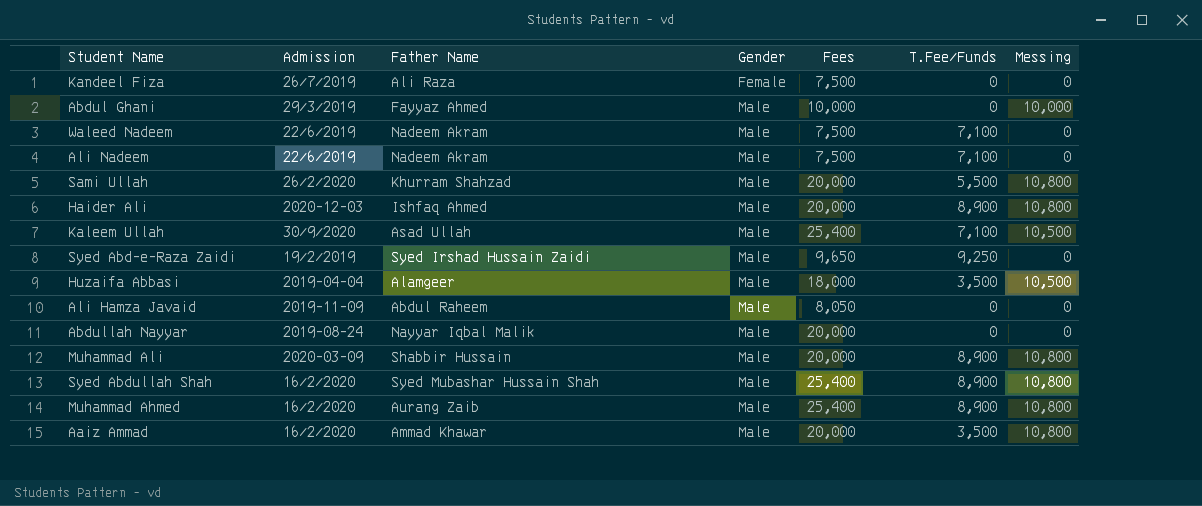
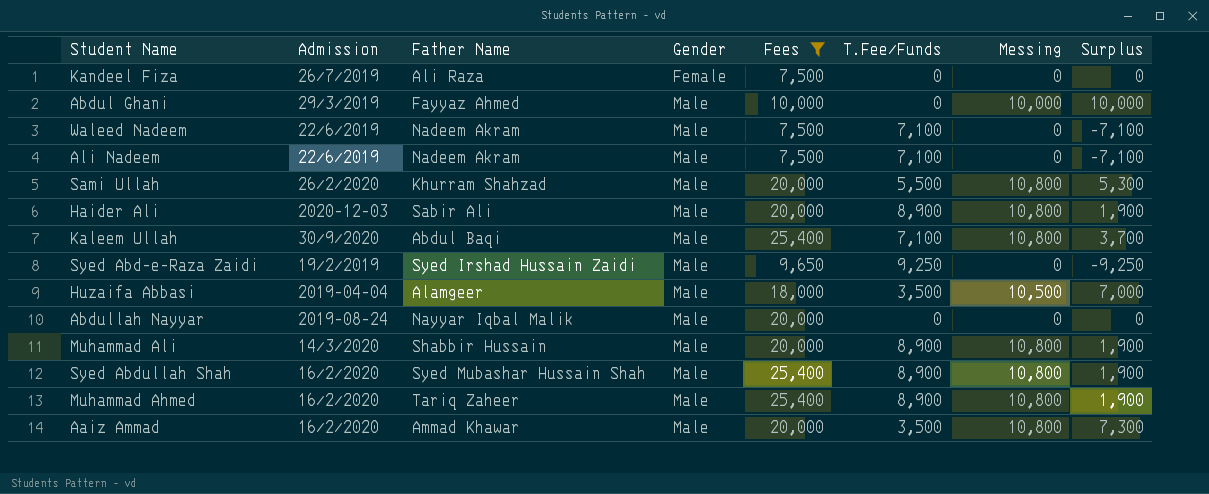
filter: none -> Fees != 8,050
column Surplus | formula: none -> [Messing] - [T.Fee/Funds]
Haider Ali | Father Name: Ishfaq Ahmed -> Sabir Ali
Kaleem Ullah | Father Name: Asad Ullah -> Abdul Baqi
Kaleem Ullah | Messing: 10,500 -> 10,800
Muhammad Ali | Admission: 2020-03-09 -> 14/3/2020
Muhammad Ahmed | Father Name: Aurang Zaib -> Tariq Zaheer

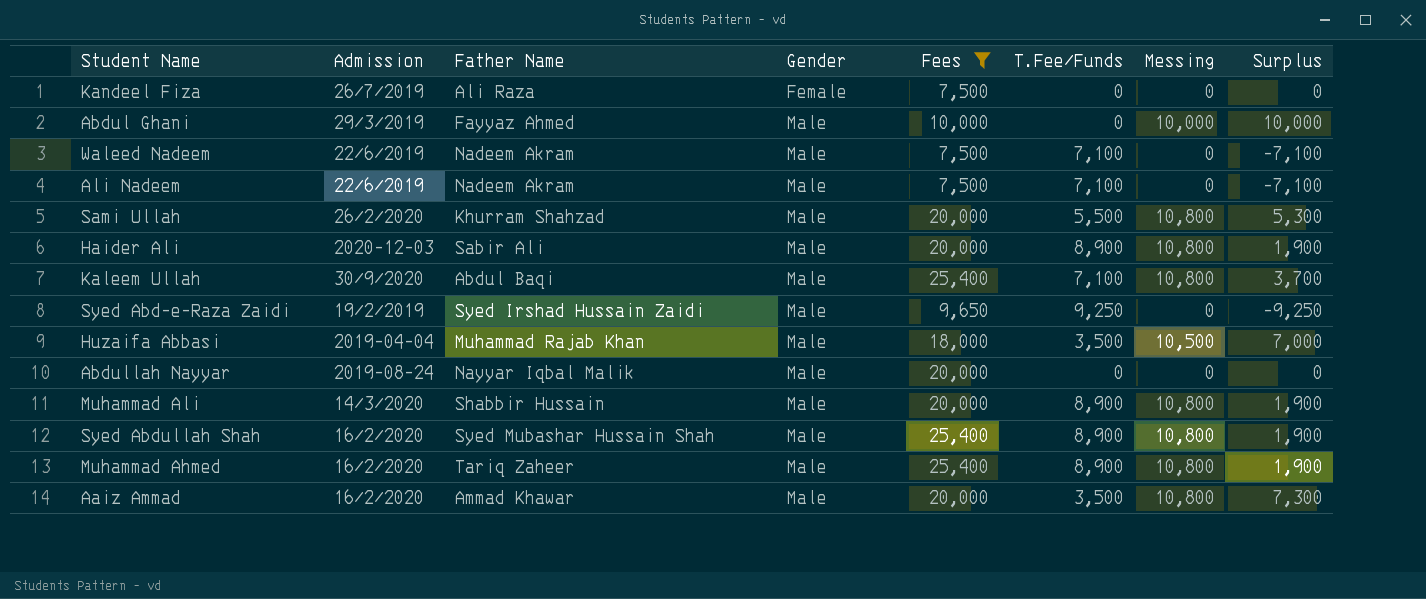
Huzaifa Abbasi | Father Name: Alamgeer -> Muhammad Rajab Khan

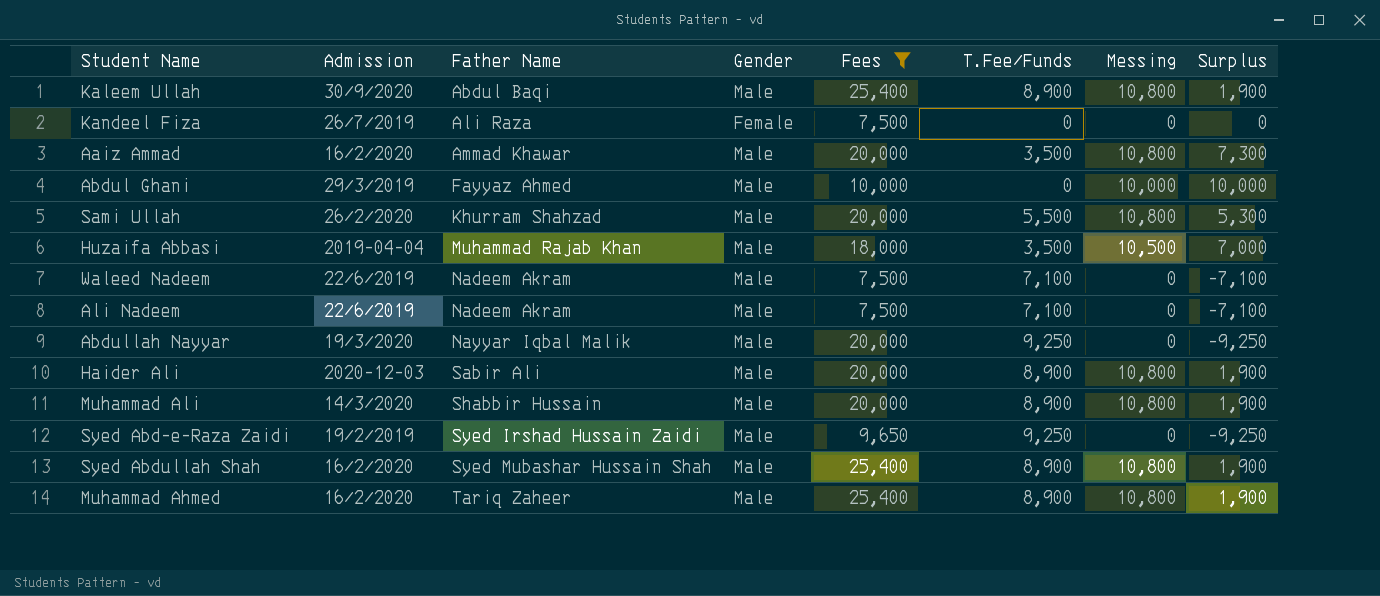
row order: Gender ascending -> Father Name ascending
Kaleem Ullah | T.Fee/Funds: 7,100 -> 8,900
Kaleem Ullah | Surplus: 3,700 -> 1,900
Abdullah Nayyar | Admission: 2019-08-24 -> 19/3/2020
Abdullah Nayyar | T.Fee/Funds: 0 -> 9,250
Abdullah Nayyar | Surplus: 0 -> -9,250

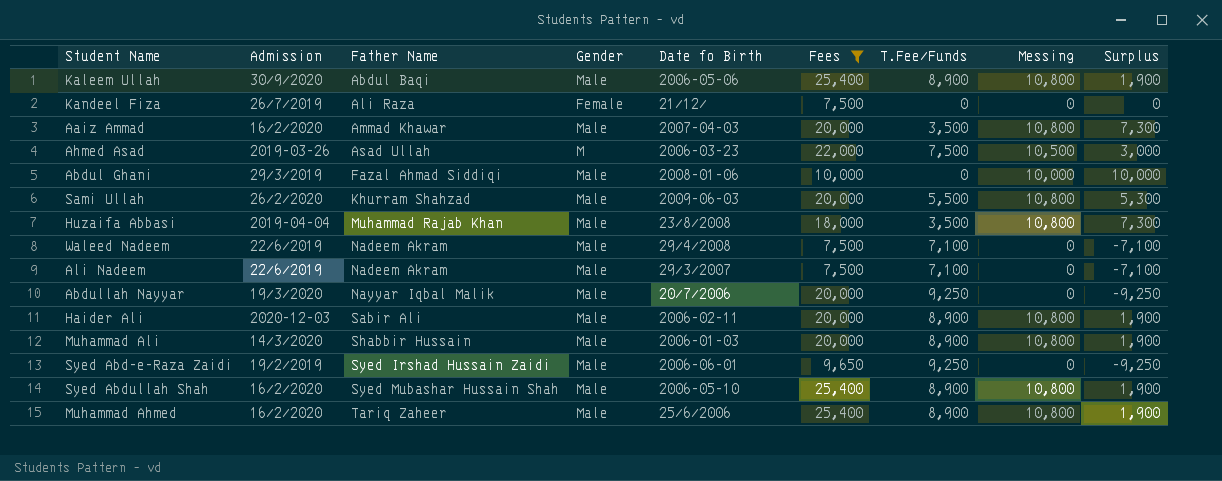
column Date fo Birth | position: none -> 5
row Ahmed Asad: none -> 2019-03-26 | Asad Ullah | M | 2006-03-23 | 22,000 | 7,500 | 10,500 | 3,000
Abdul Ghani | Father Name: Fayyaz Ahmed -> Fazal Ahmad Siddiqi
Huzaifa Abbasi | Messing: 10,500 -> 10,800
Huzaifa Abbasi | Surplus: 7,000 -> 7,300

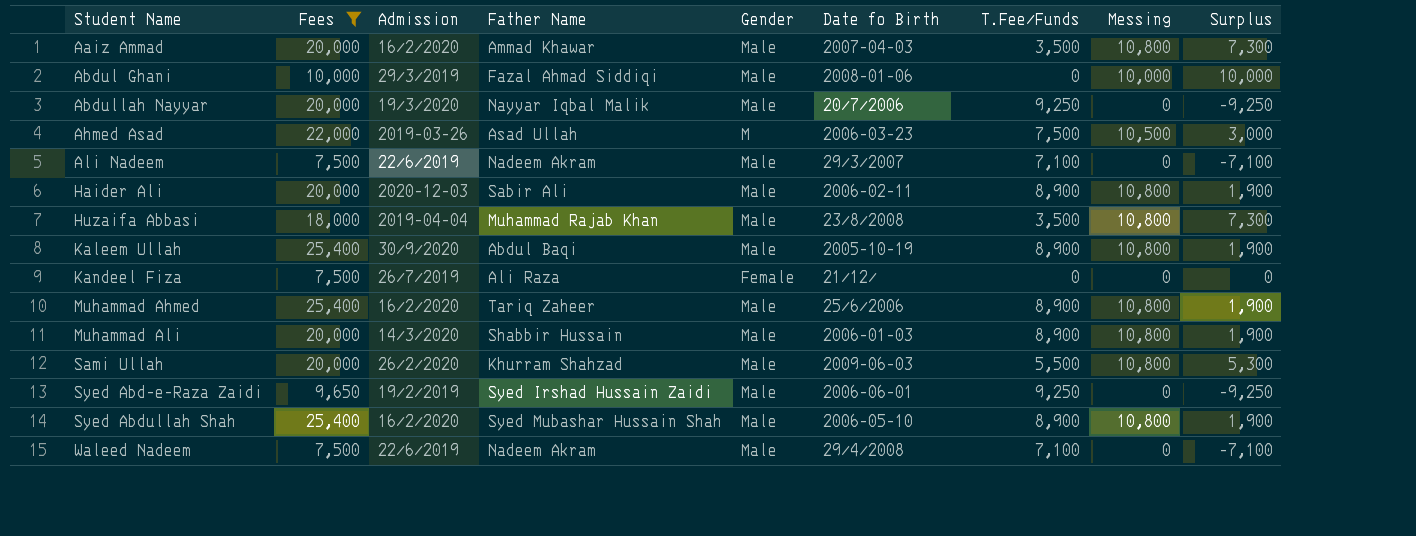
row order: Father Name ascending -> Student Name ascending
column Fees | position: 6 -> 2
Kaleem Ullah | Date fo Birth: 2006-05-06 -> 2005-10-19

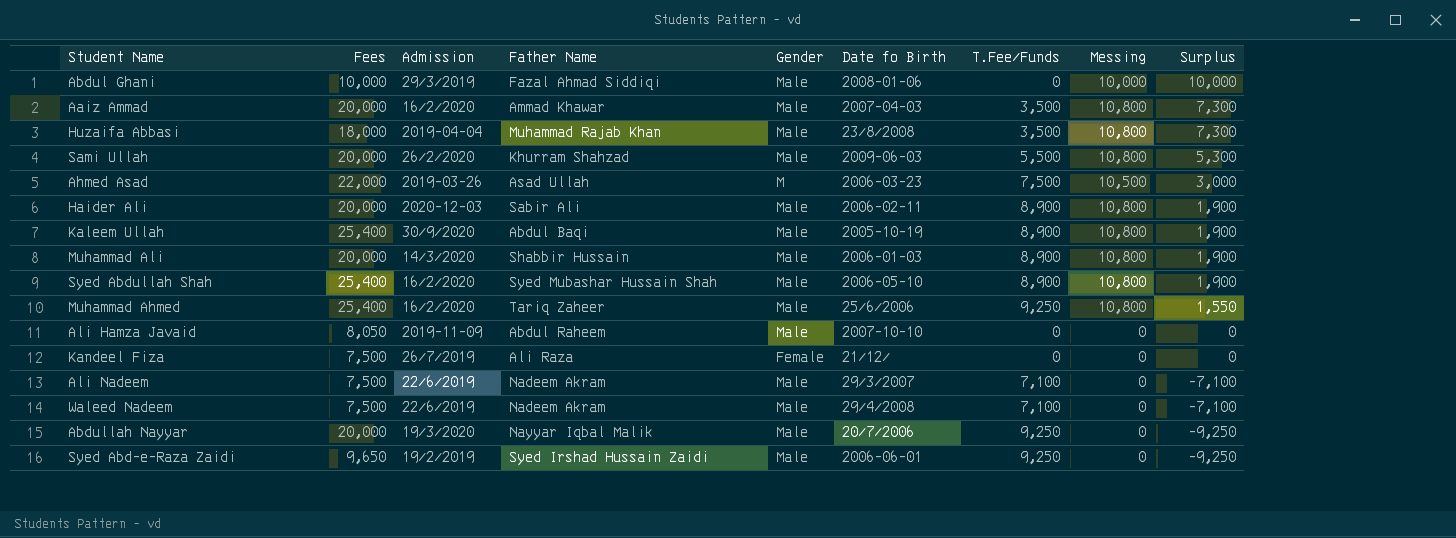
filter: Fees != 8,050 -> none
row order: Student Name ascending -> Surplus descending
Muhammad Ahmed | T.Fee/Funds: 8,900 -> 9,250
Muhammad Ahmed | Surplus: 1,900 -> 1,550

